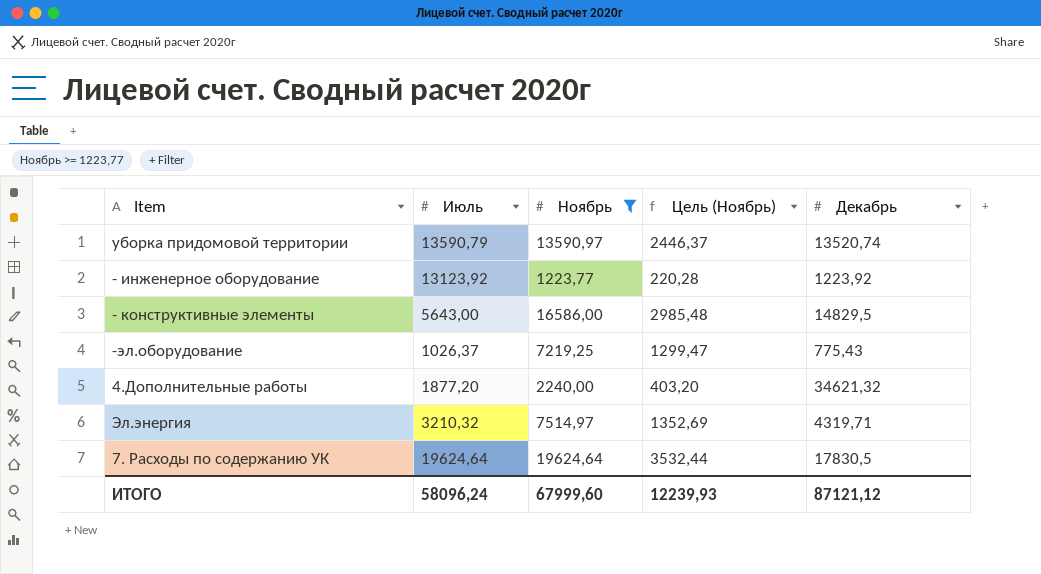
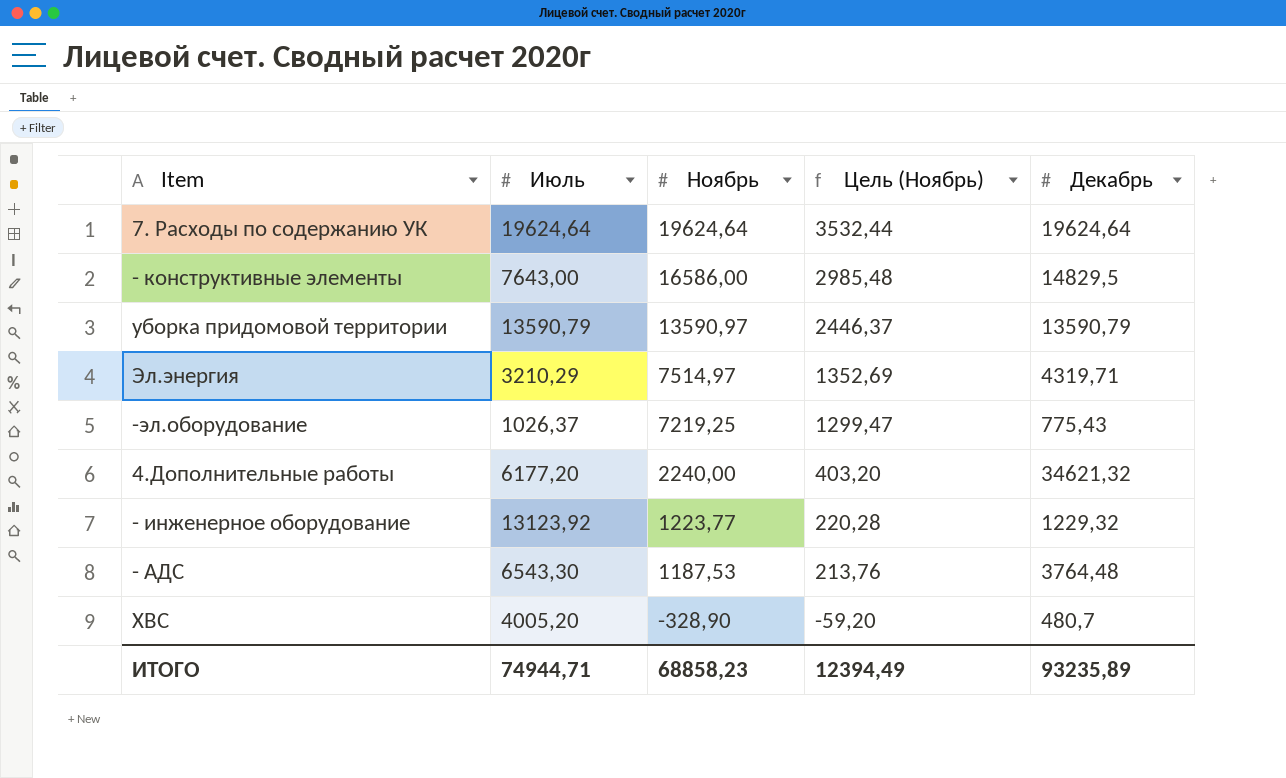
filter: Ноябрь >= 1223,77 -> none
row order: none -> Ноябрь descending
7. Расходы по содержанию УК | Декабрь: 17830,5 -> 19624,64
- конструктивные элементы | Июль: 5643,00 -> 7643,00
уборка придомовой территории | Декабрь: 13520,74 -> 13590,79
Эл.энергия | Июль: 3210,32 -> 3210,29
4.Дополнительные работы | Июль: 1877,20 -> 6177,20
- инженерное оборудование | Декабрь: 1223,92 -> 1229,32
ИТОГО | Июль: 58096,24 -> 74944,71
ИТОГО | Ноябрь: 67999,60 -> 68858,23
ИТОГО | Цель (Ноябрь): 12239,93 -> 12394,49
ИТОГО | Декабрь: 87121,12 -> 93235,89

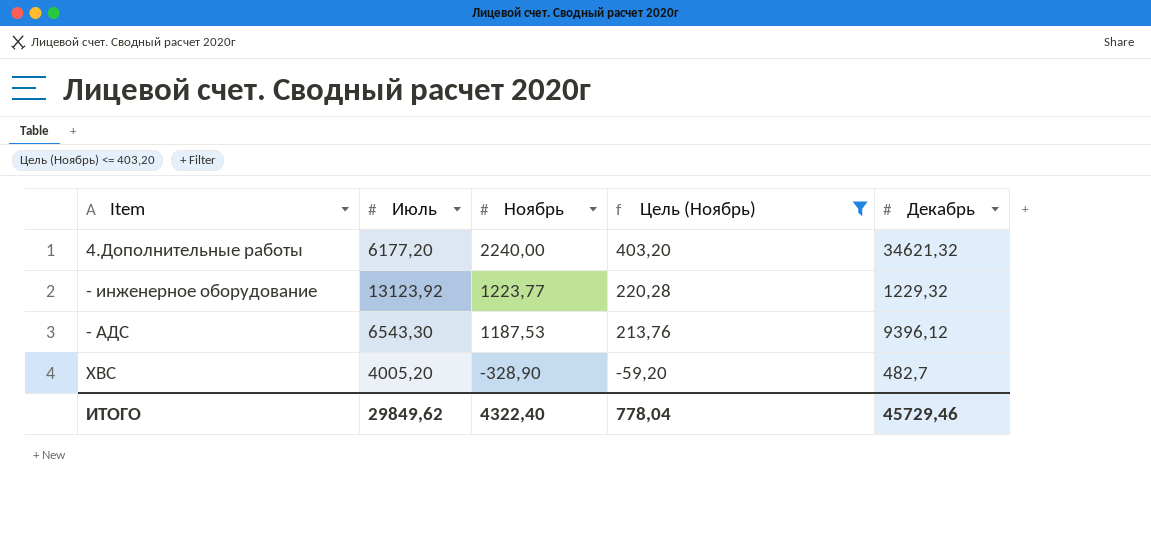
filter: none -> Цель (Ноябрь) <= 403,20
- АДС | Декабрь: 3764,48 -> 9396,12
ХВС | Декабрь: 480,7 -> 482,7
ИТОГО | Июль: 74944,71 -> 29849,62
ИТОГО | Ноябрь: 68858,23 -> 4322,40
ИТОГО | Цель (Ноябрь): 12394,49 -> 778,04
ИТОГО | Декабрь: 93235,89 -> 45729,46

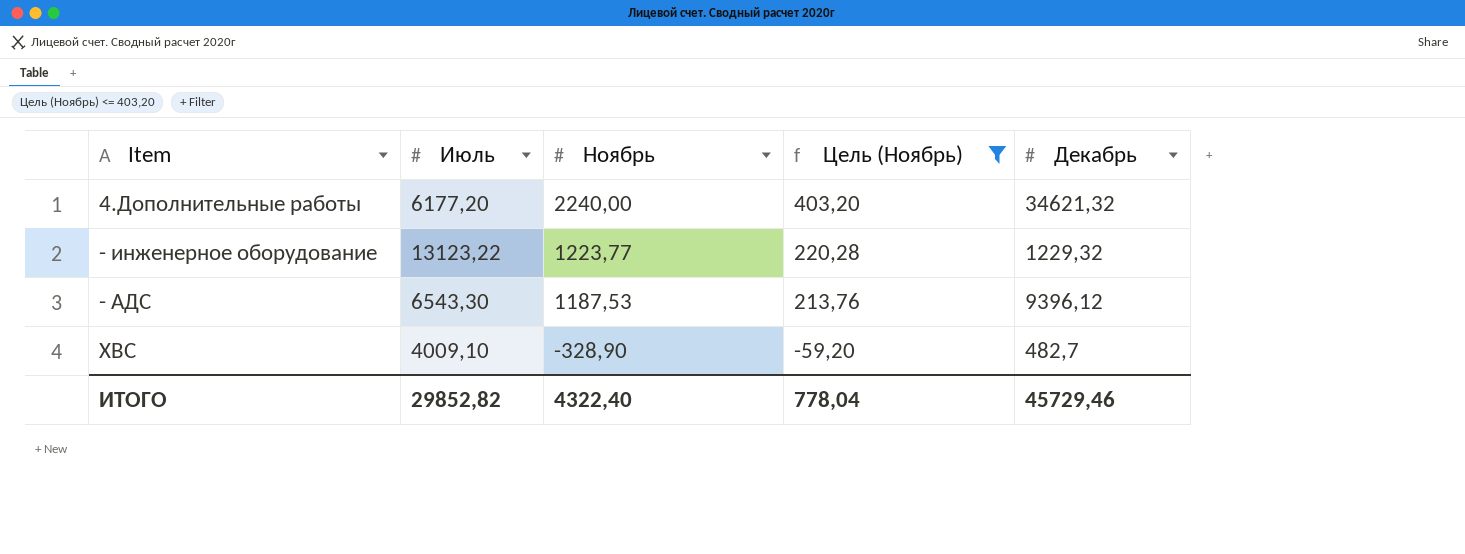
- инженерное оборудование | Июль: 13123,92 -> 13123,22
ХВС | Июль: 4005,20 -> 4009,10
ИТОГО | Июль: 29849,62 -> 29852,82

